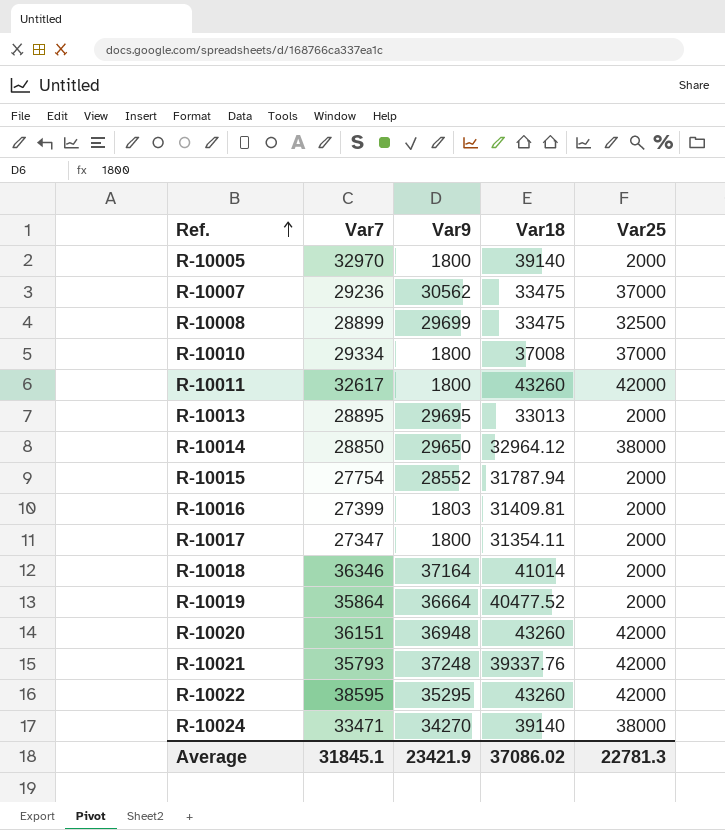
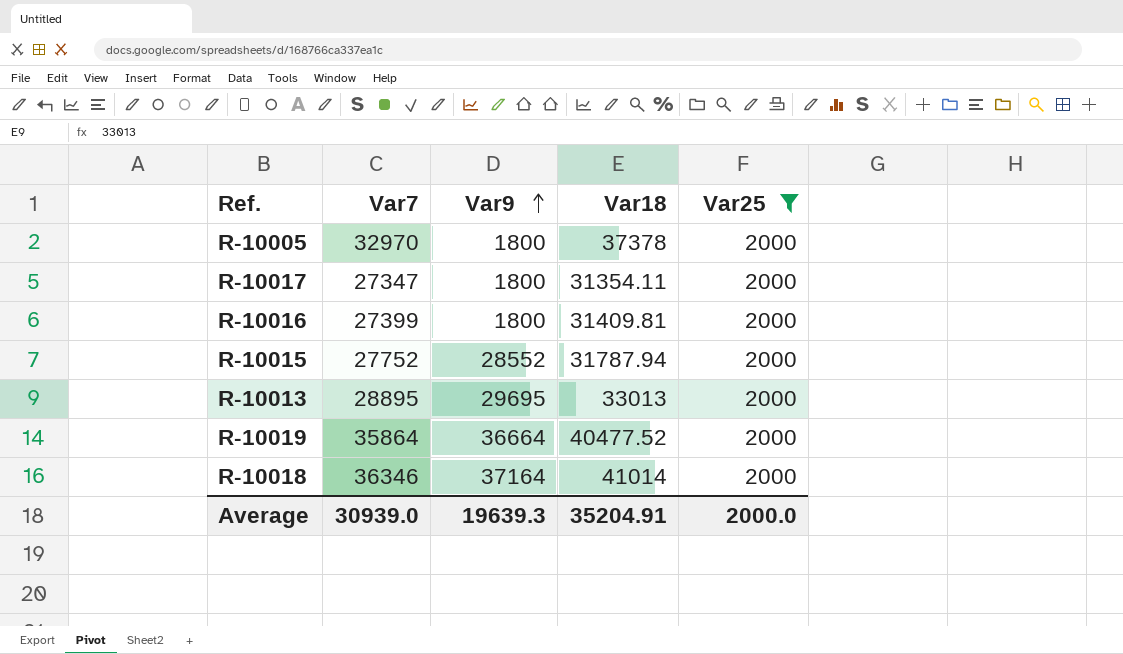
filter: none -> Var25 = 2000
row order: Ref. ascending -> Var9 ascending
R-10005 | Var18: 39140 -> 37378
R-10016 | Var9: 1803 -> 1800
R-10015 | Var7: 27754 -> 27752
Average | Var7: 31845.1 -> 30939.0
Average | Var9: 23421.9 -> 19639.3
Average | Var18: 37086.02 -> 35204.91
Average | Var25: 22781.3 -> 2000.0

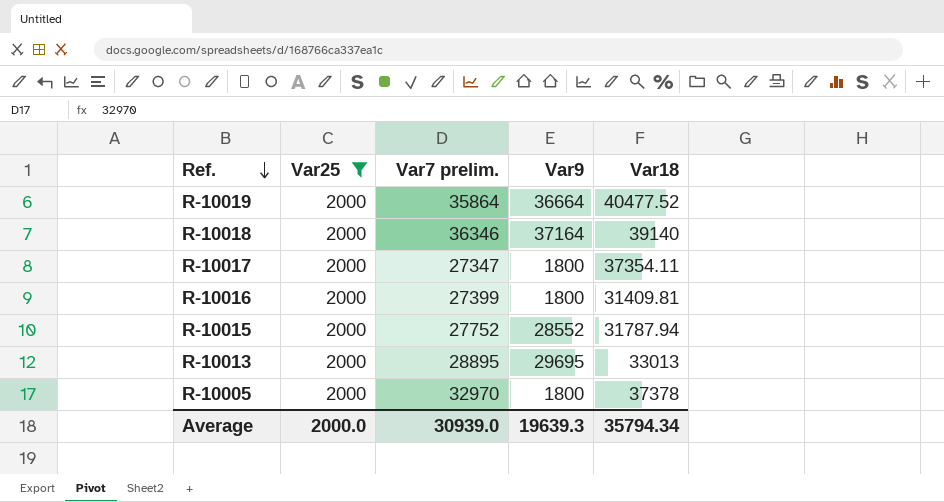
row order: Var9 ascending -> Ref. descending
column Var25 | position: 5 -> 2
column name: Var7 -> Var7 prelim.
R-10018 | Var18: 41014 -> 39140
R-10017 | Var18: 31354.11 -> 37354.11
Average | Var18: 35204.91 -> 35794.34

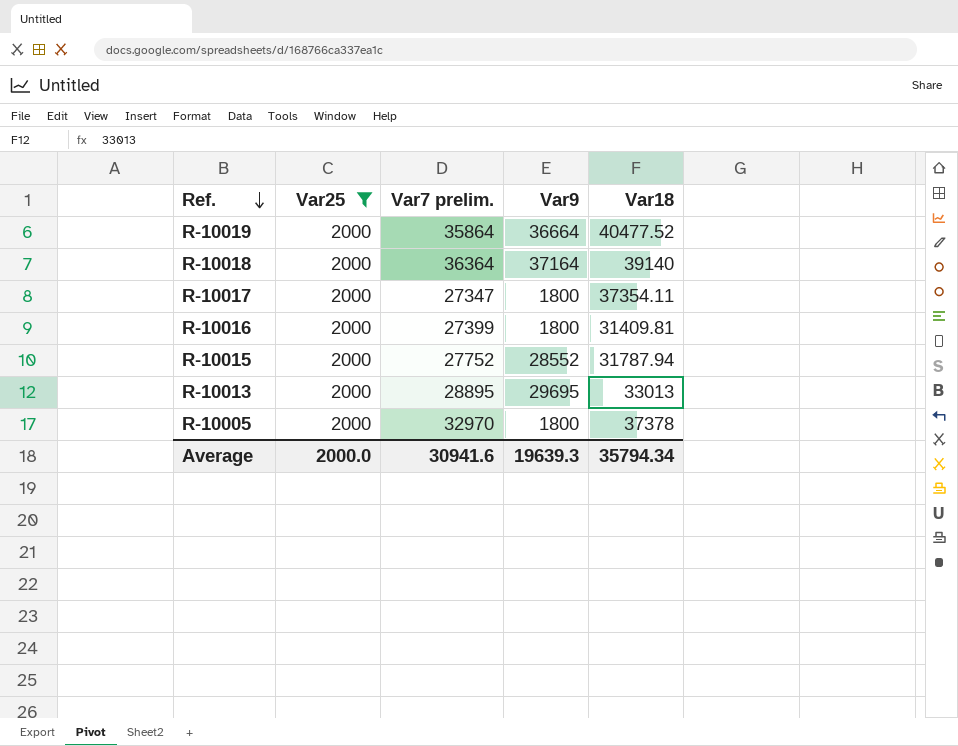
R-10018 | Var7 prelim.: 36346 -> 36364
Average | Var7 prelim.: 30939.0 -> 30941.6

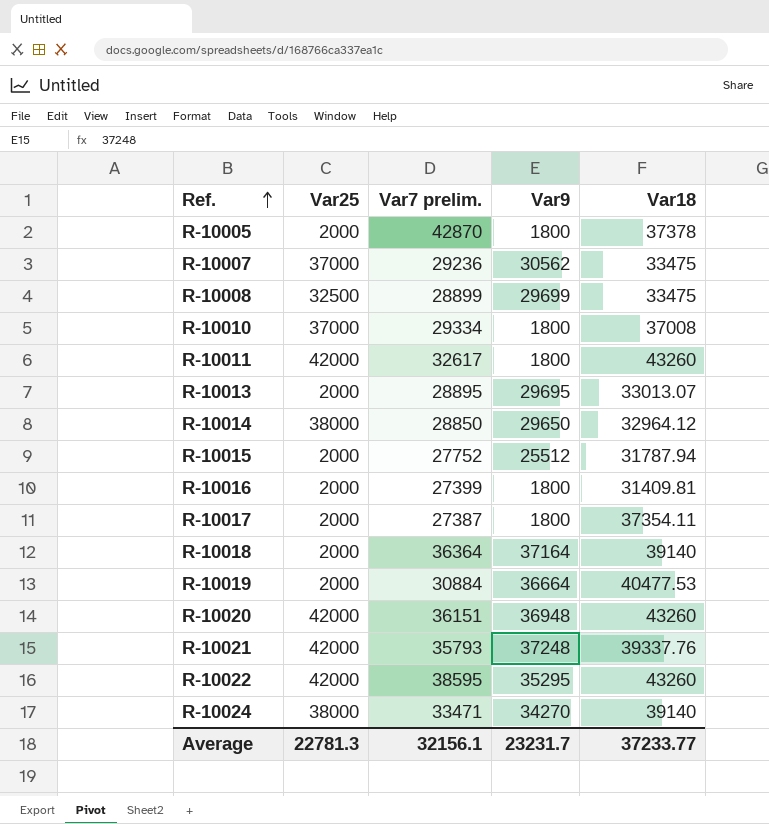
filter: Var25 = 2000 -> none
row order: Ref. descending -> Ref. ascending
R-10005 | Var7 prelim.: 32970 -> 42870
R-10013 | Var18: 33013 -> 33013.07
R-10015 | Var9: 28552 -> 25512
R-10017 | Var7 prelim.: 27347 -> 27387
R-10019 | Var7 prelim.: 35864 -> 30884
R-10019 | Var18: 40477.52 -> 40477.53
Average | Var25: 2000.0 -> 22781.3
Average | Var7 prelim.: 30941.6 -> 32156.1
Average | Var9: 19639.3 -> 23231.7
Average | Var18: 35794.34 -> 37233.77

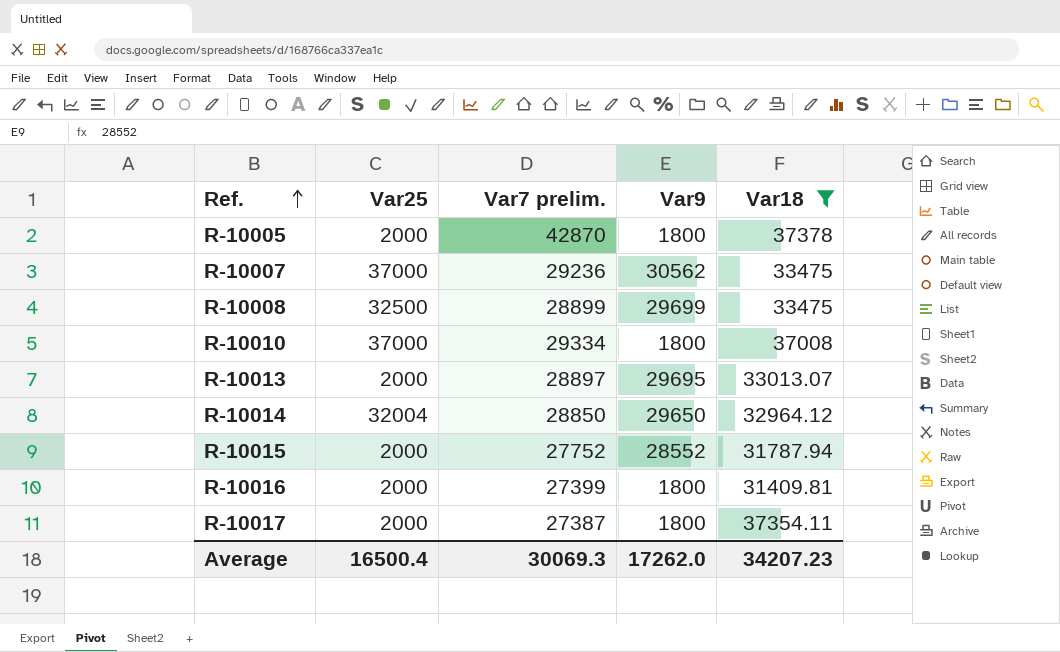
filter: none -> Var18 <= 37378
R-10013 | Var7 prelim.: 28895 -> 28897
R-10014 | Var25: 38000 -> 32004
R-10015 | Var9: 25512 -> 28552
Average | Var25: 22781.3 -> 16500.4
Average | Var7 prelim.: 32156.1 -> 30069.3
Average | Var9: 23231.7 -> 17262.0
Average | Var18: 37233.77 -> 34207.23

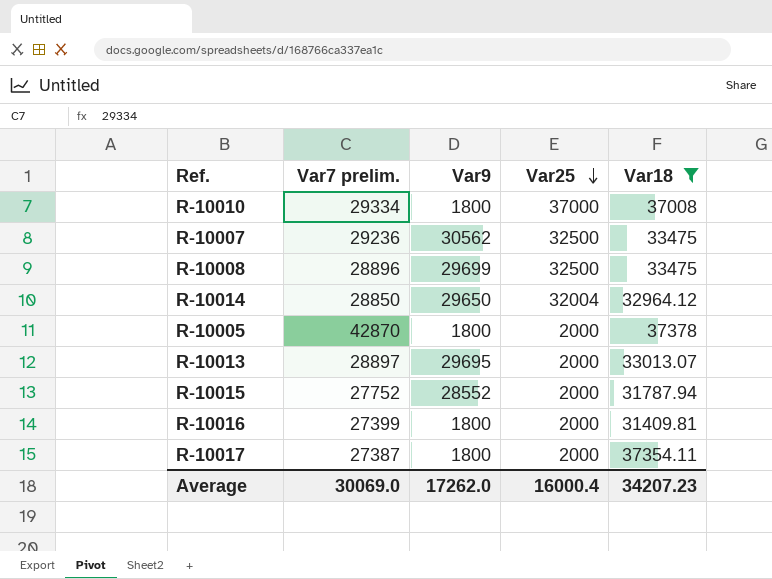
row order: Ref. ascending -> Var25 descending
column Var25 | position: 2 -> 4
R-10007 | Var25: 37000 -> 32500
R-10008 | Var7 prelim.: 28899 -> 28896
Average | Var7 prelim.: 30069.3 -> 30069.0
Average | Var25: 16500.4 -> 16000.4

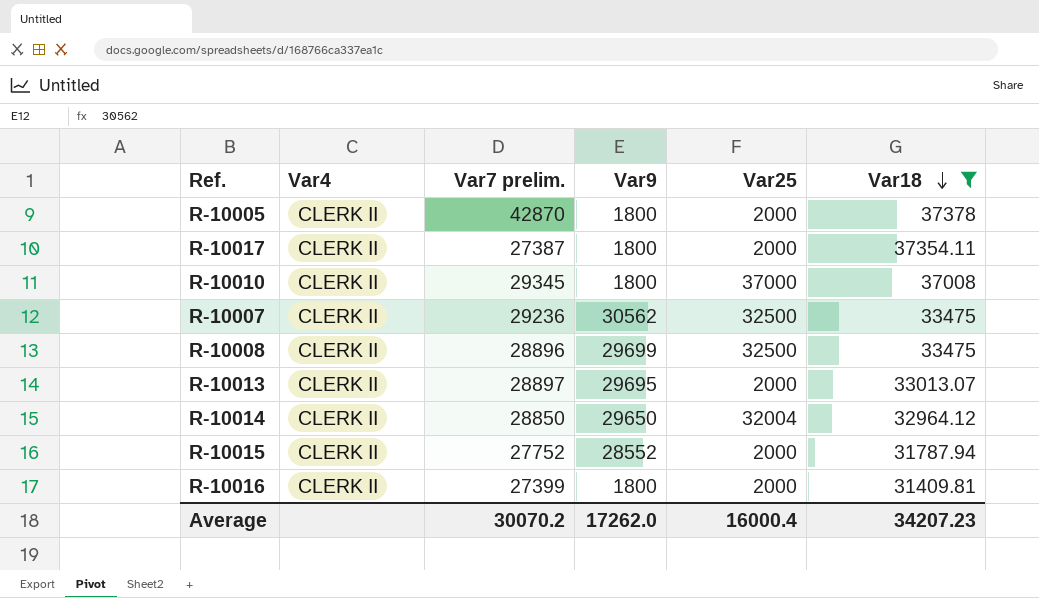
row order: Var25 descending -> Var18 descending
column Var4 | position: none -> 2
R-10010 | Var7 prelim.: 29334 -> 29345
Average | Var7 prelim.: 30069.0 -> 30070.2

